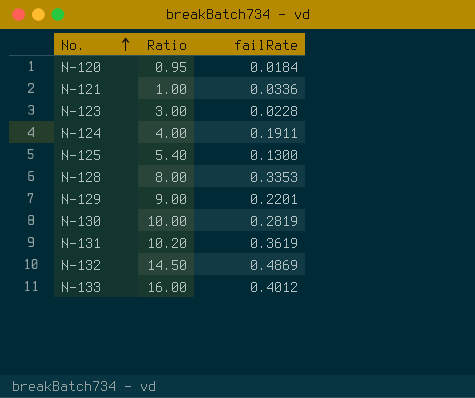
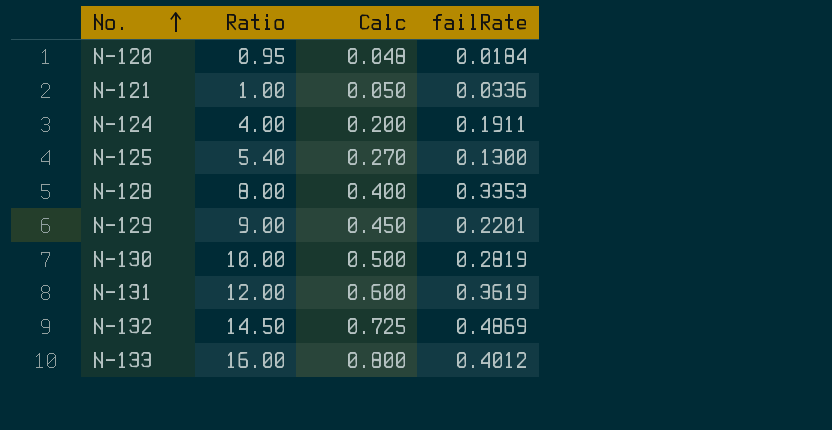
column Calc | formula: none -> [Ratio] * 0.05
row N-123: 3.00 | 0.0228 -> none
N-131 | Ratio: 10.20 -> 12.00

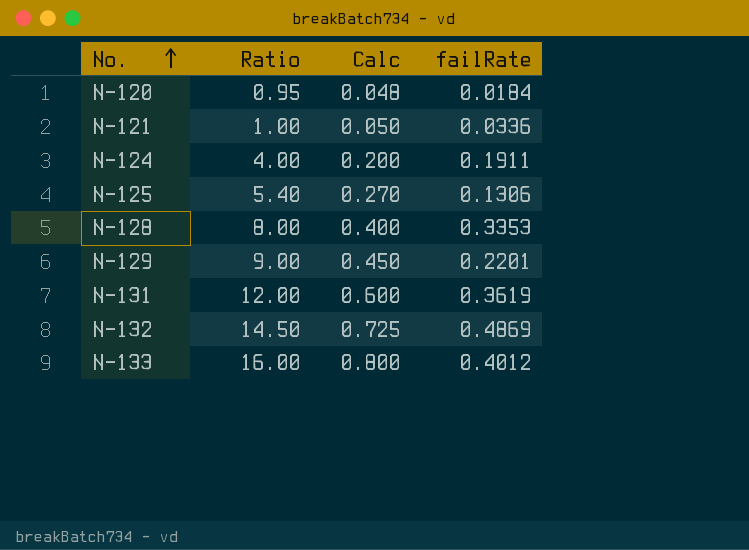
row N-130: 10.00 | 0.500 | 0.2819 -> none
N-125 | failRate: 0.1300 -> 0.1306

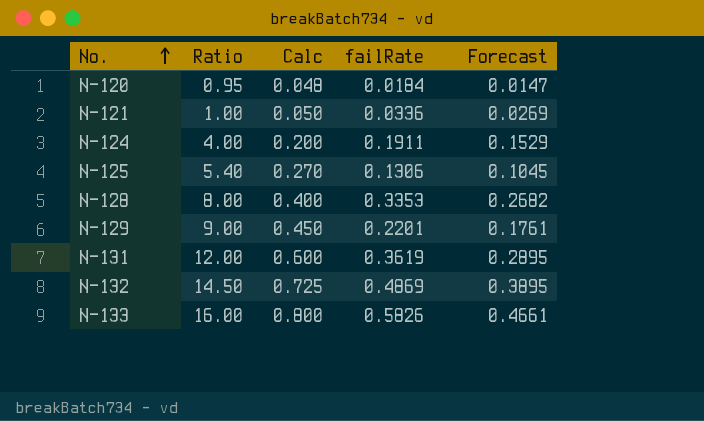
column Forecast | formula: none -> [failRate] * 0.8
N-133 | failRate: 0.4012 -> 0.5826

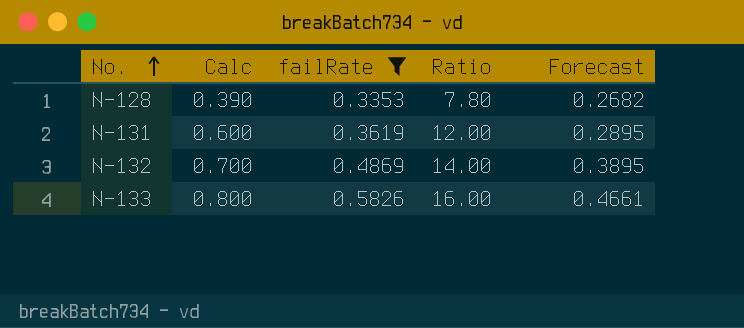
filter: none -> failRate >= 0.3353
column Ratio | position: 2 -> 4
N-128 | Calc: 0.400 -> 0.390
N-128 | Ratio: 8.00 -> 7.80
N-132 | Calc: 0.725 -> 0.700
N-132 | Ratio: 14.50 -> 14.00

